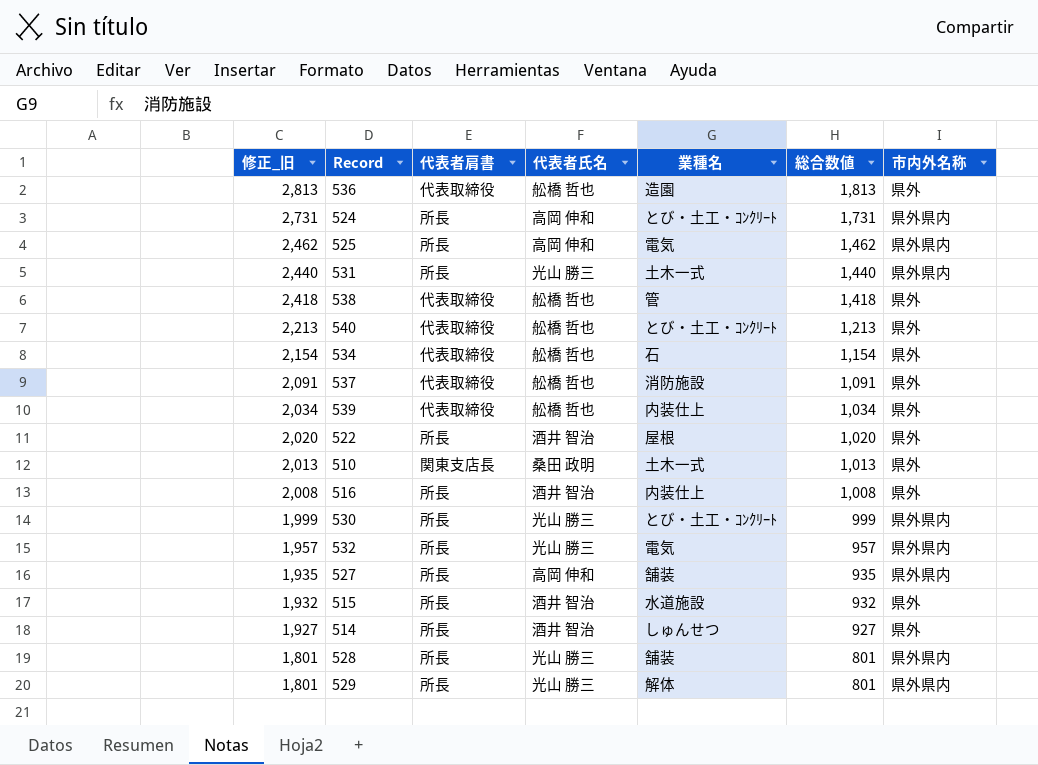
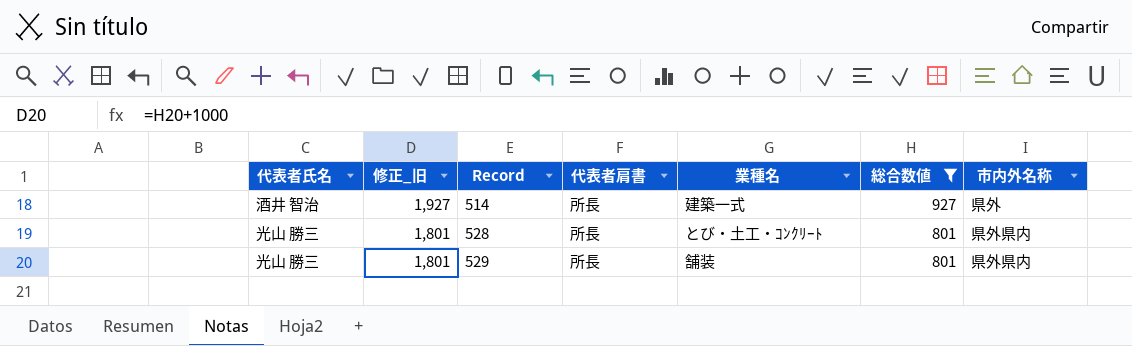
filter: none -> 総合数値 <= 927
column 代表者氏名 | position: 4 -> 1
514 | 業種名: しゅんせつ -> 建築一式
528 | 業種名: 舗装 -> とび・土工・ｺﾝｸﾘｰﾄ
529 | 業種名: 解体 -> 舗装

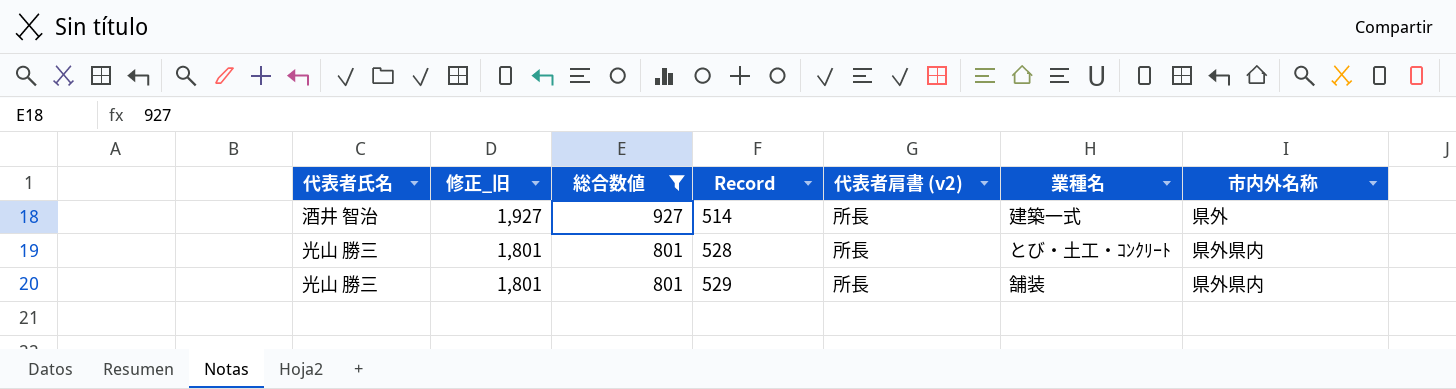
column 総合数値 | position: 6 -> 3
column name: 代表者肩書 -> 代表者肩書 (v2)

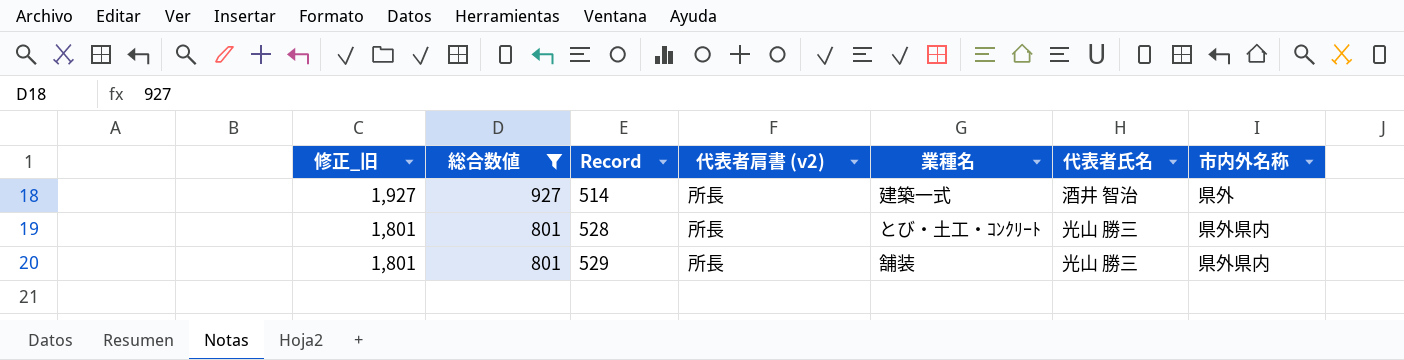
column 代表者氏名 | position: 1 -> 6

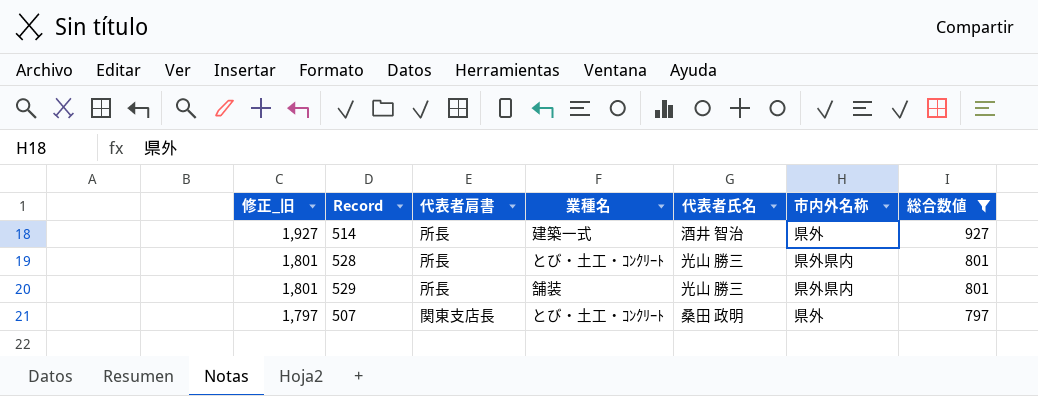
column name: 代表者肩書 (v2) -> 代表者肩書
column 総合数値 | position: 2 -> 7
row 507: none -> 1,797 | 関東支店長 | とび・土工・ｺﾝｸﾘｰﾄ | 桑田 政明 | 県外 | 797

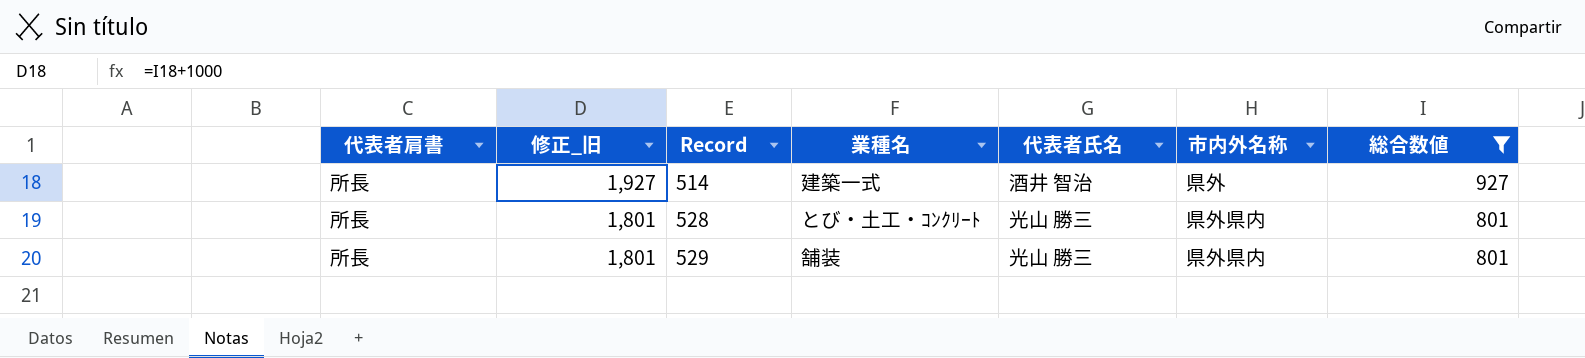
column 代表者肩書 | position: 3 -> 1
row 507: 1,797 | 関東支店長 | とび・土工・ｺﾝｸﾘｰﾄ | 桑田 政明 | 県外 | 797 -> none

